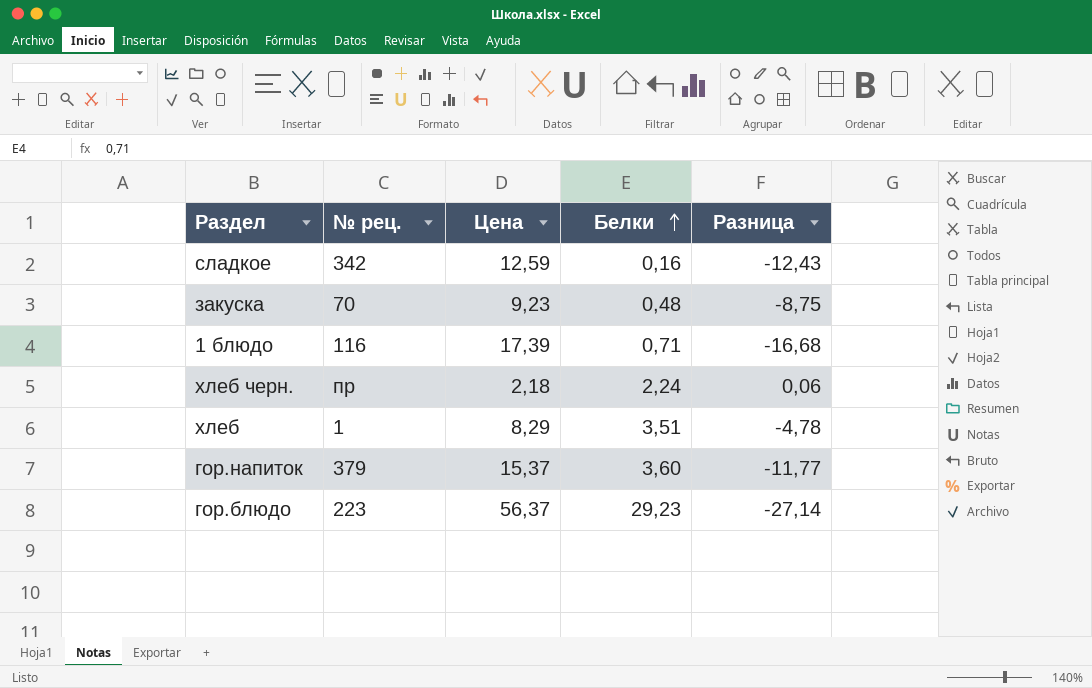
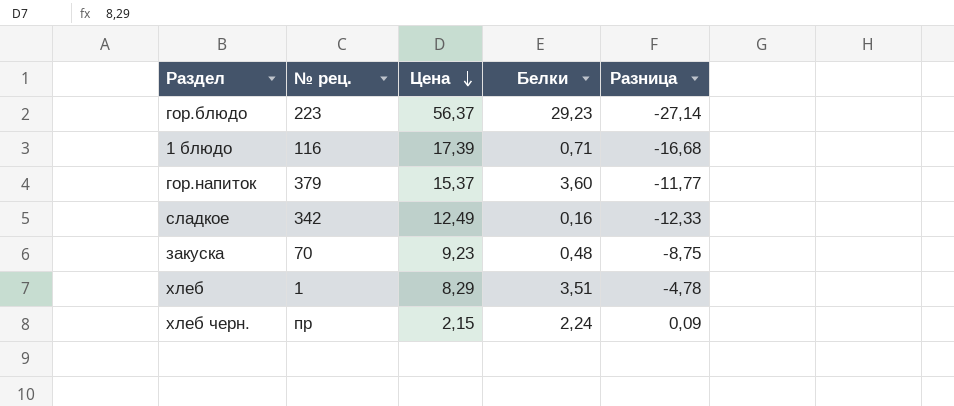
row order: Белки ascending -> Цена descending
сладкое | Цена: 12,59 -> 12,49
сладкое | Разница: -12,43 -> -12,33
хлеб черн. | Цена: 2,18 -> 2,15
хлеб черн. | Разница: 0,06 -> 0,09

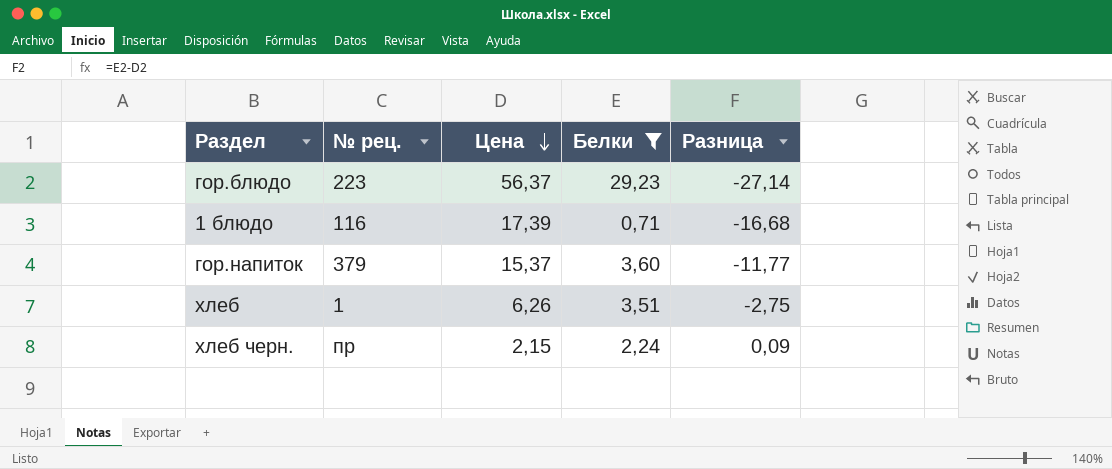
filter: none -> Белки >= 0,71
хлеб | Цена: 8,29 -> 6,26
хлеб | Разница: -4,78 -> -2,75

